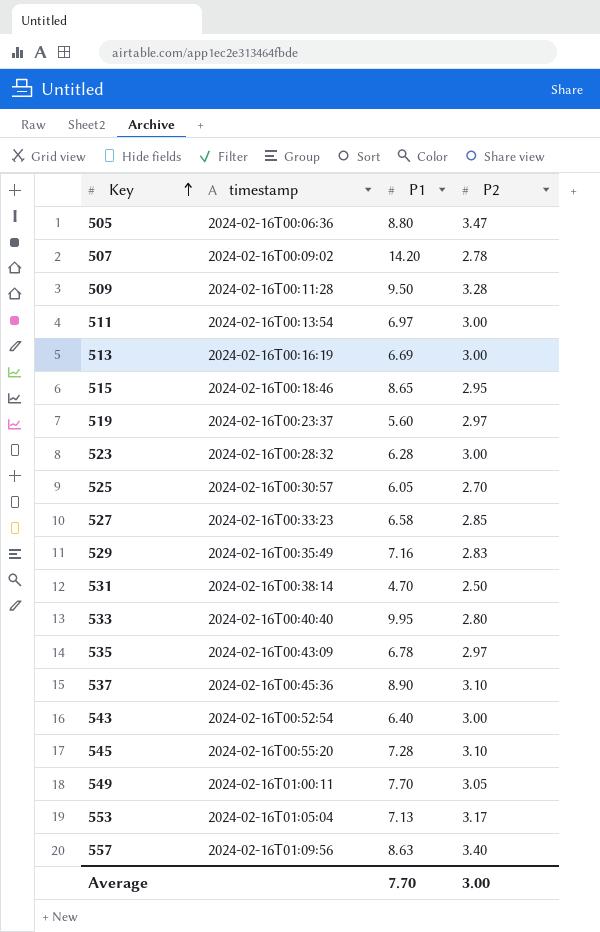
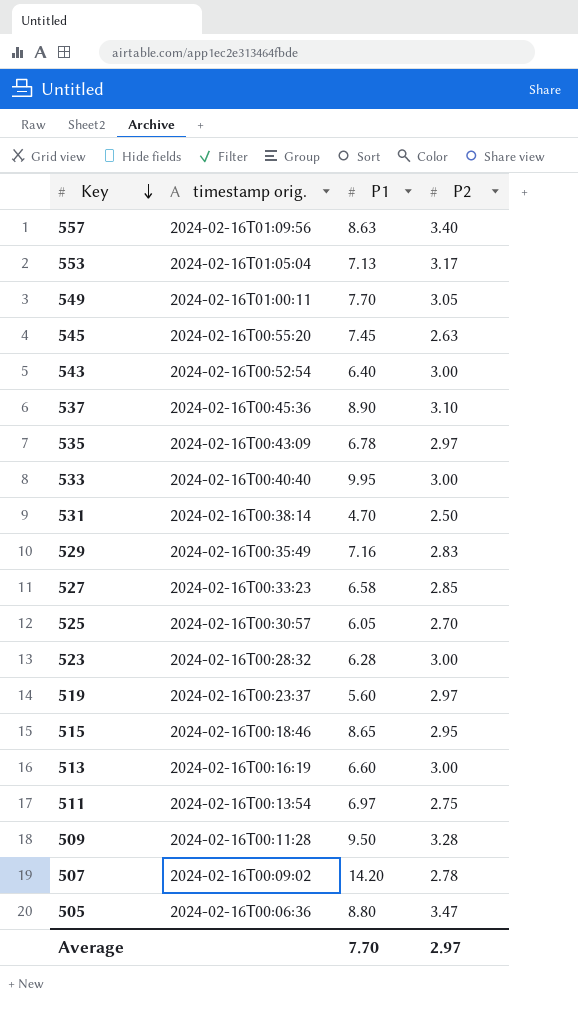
row order: Key ascending -> Key descending
column name: timestamp -> timestamp orig.
545 | P1: 7.28 -> 7.45
545 | P2: 3.10 -> 2.63
533 | P2: 2.80 -> 3.00
513 | P1: 6.69 -> 6.60
511 | P2: 3.00 -> 2.75
Average | P2: 3.00 -> 2.97

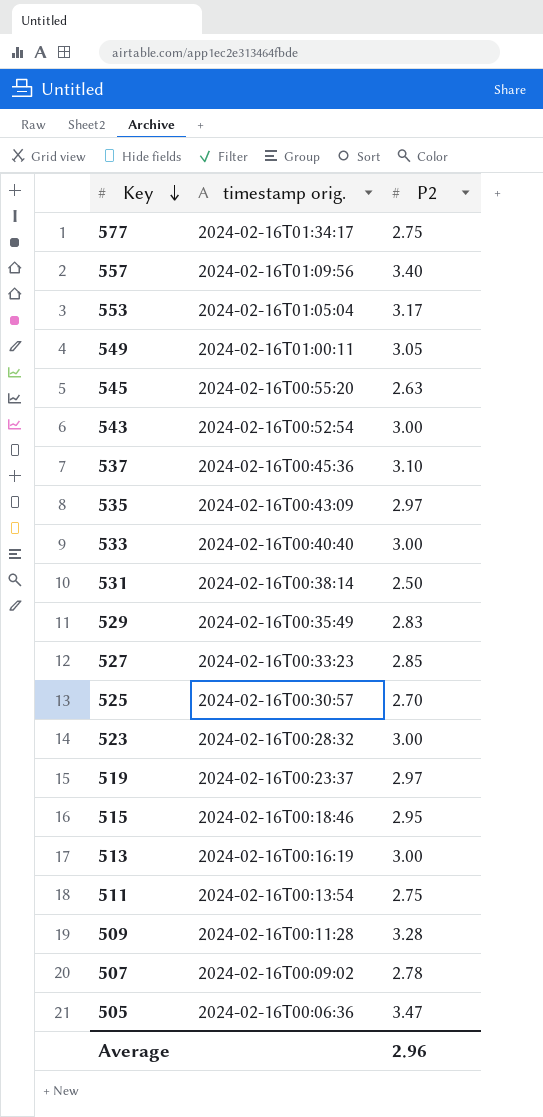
column P1 | position: 3 -> none
row 577: none -> 2024-02-16T01:34:17 | 2.75
Average | P2: 2.97 -> 2.96

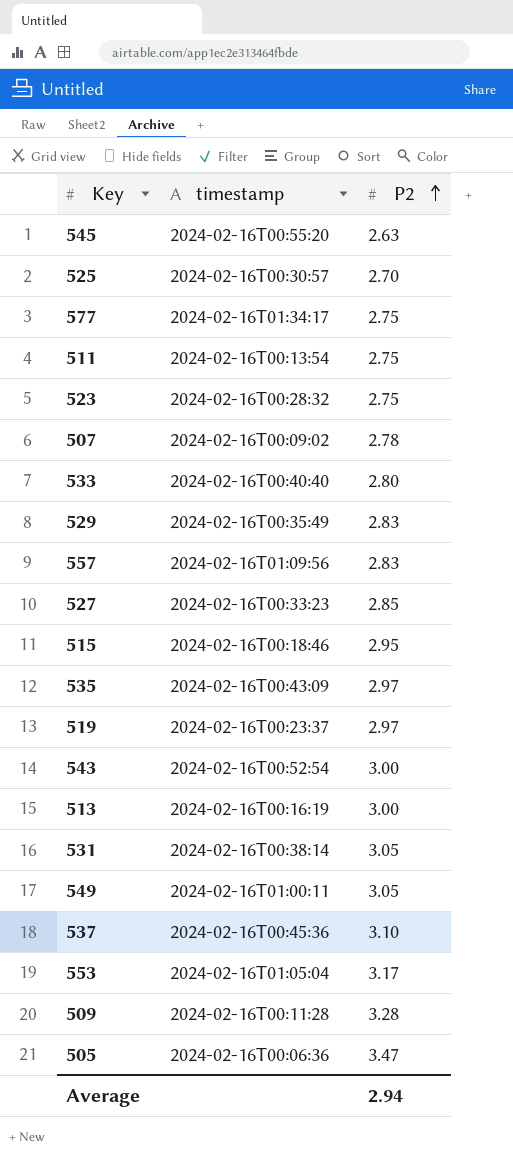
row order: Key descending -> P2 ascending
column name: timestamp orig. -> timestamp
523 | P2: 3.00 -> 2.75
533 | P2: 3.00 -> 2.80
557 | P2: 3.40 -> 2.83
531 | P2: 2.50 -> 3.05
Average | P2: 2.96 -> 2.94

